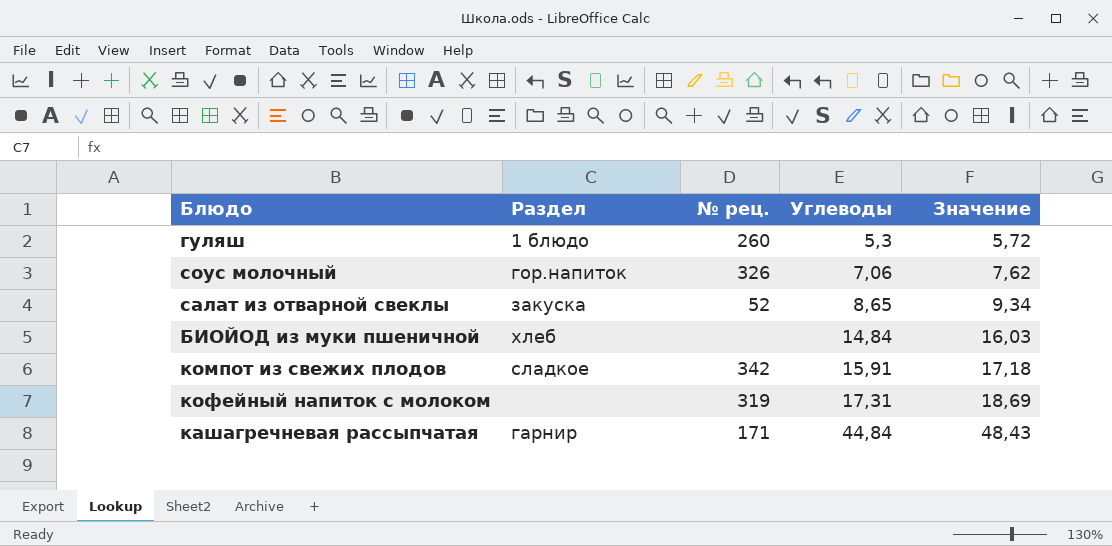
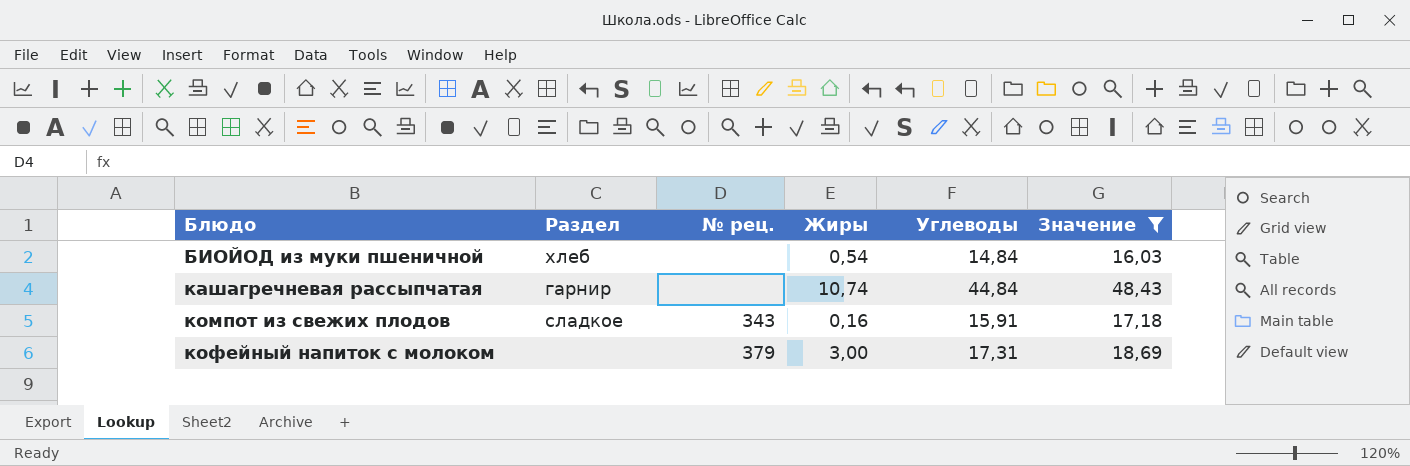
filter: none -> Значение >= 16,03
row order: Углеводы ascending -> Блюдо ascending
column Жиры | position: none -> 4
кашагречневая рассыпчатая | № рец.: 171 -> none
компот из свежих плодов | № рец.: 342 -> 343
кофейный напиток с молоком | № рец.: 319 -> 379

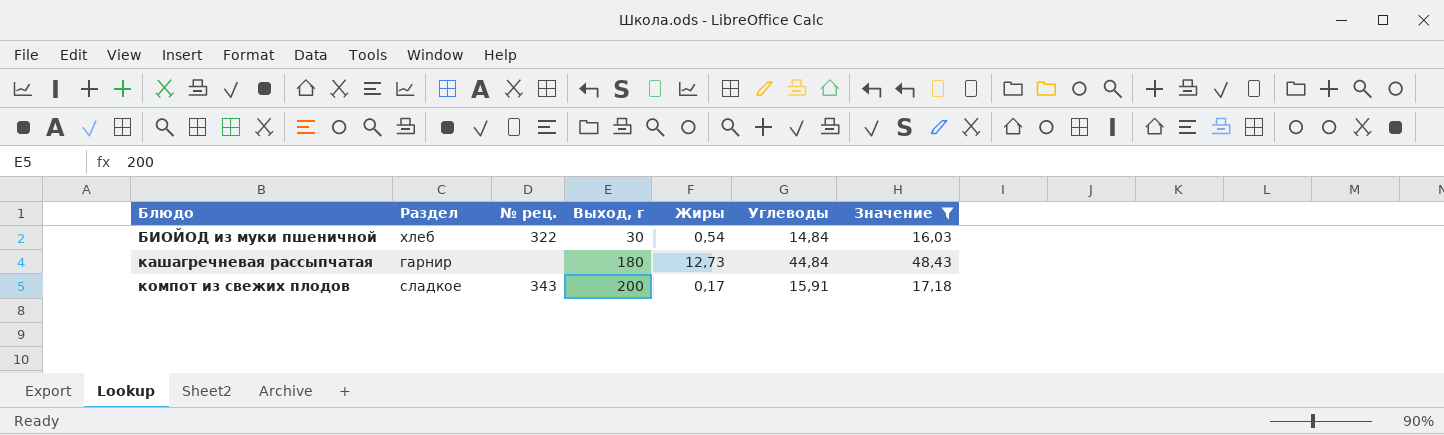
column Выход, г | position: none -> 4
row кофейный напиток с молоком: none | 379 | 3,00 | 17,31 | 18,69 -> none
БИОЙОД из муки пшеничной | № рец.: none -> 322
кашагречневая рассыпчатая | Жиры: 10,74 -> 12,73
компот из свежих плодов | Жиры: 0,16 -> 0,17

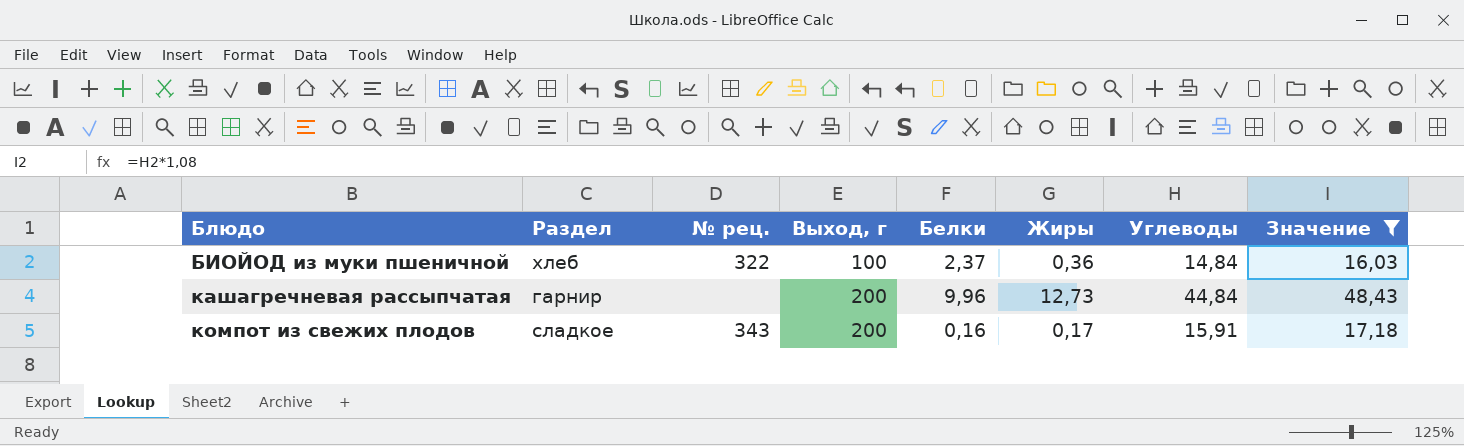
column Белки | position: none -> 5
БИОЙОД из муки пшеничной | Выход, г: 30 -> 100
БИОЙОД из муки пшеничной | Жиры: 0,54 -> 0,36
кашагречневая рассыпчатая | Выход, г: 180 -> 200

